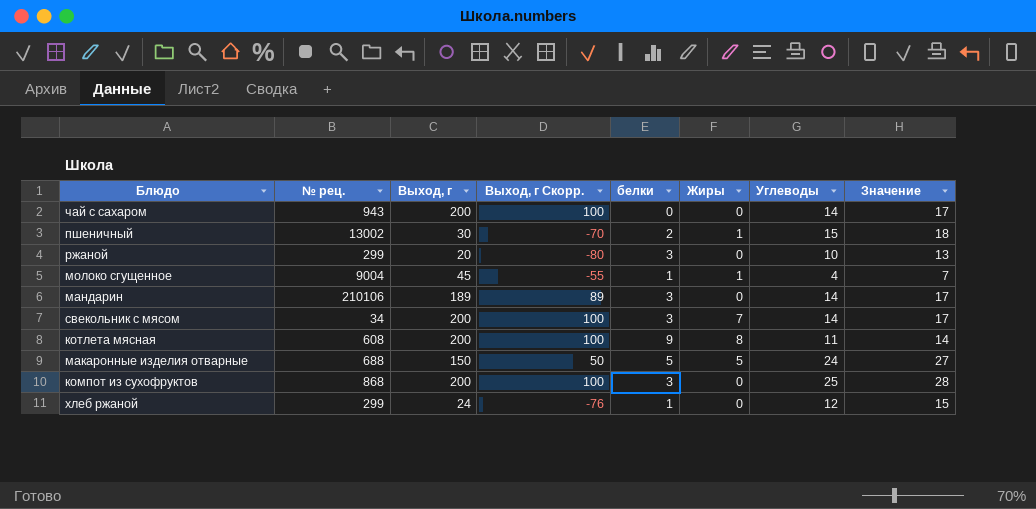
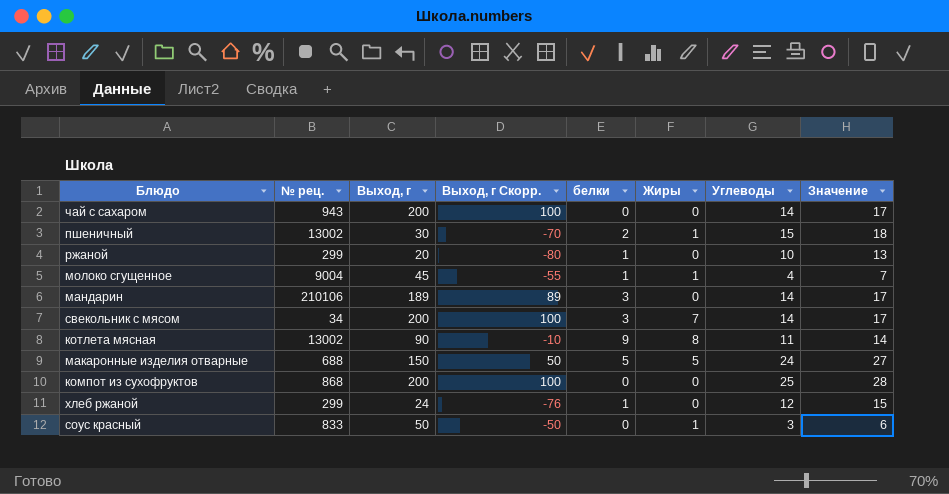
ржаной | белки: 3 -> 1
котлета мясная | № рец.: 608 -> 13002
котлета мясная | Выход, г: 200 -> 90
котлета мясная | Выход, г Скорр.: 100 -> -10
компот из сухофруктов | белки: 3 -> 0
row соус красный: none -> 833 | 50 | -50 | 0 | 1 | 3 | 6

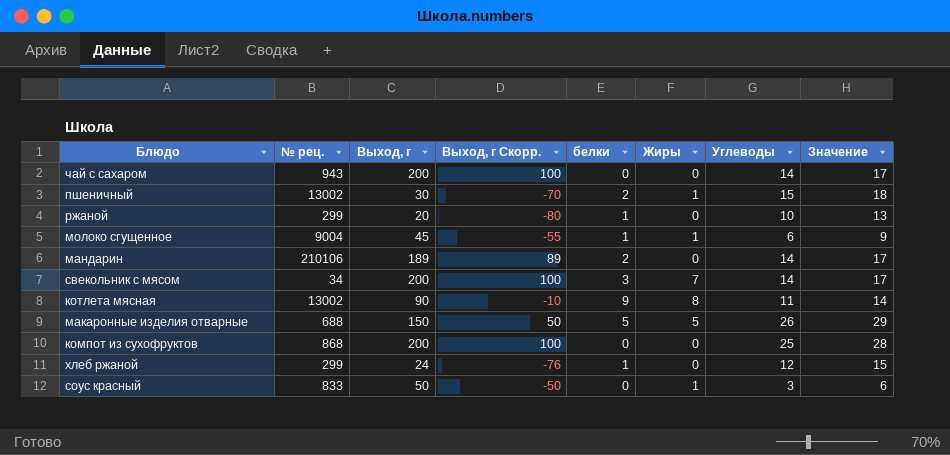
молоко сгущенное | Углеводы: 4 -> 6
молоко сгущенное | Значение: 7 -> 9
мандарин | белки: 3 -> 2
макаронные изделия отварные | Углеводы: 24 -> 26
макаронные изделия отварные | Значение: 27 -> 29

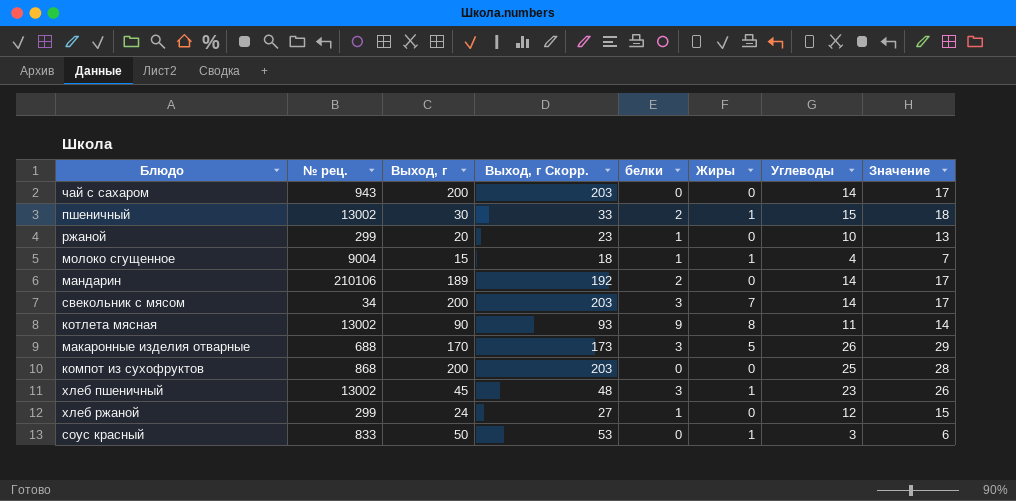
column Выход, г Скорр. | formula: [Выход, г] - 100 -> [Выход, г] + 3
молоко сгущенное | Выход, г: 45 -> 15
молоко сгущенное | Углеводы: 6 -> 4
молоко сгущенное | Значение: 9 -> 7
макаронные изделия отварные | Выход, г: 150 -> 170
макаронные изделия отварные | белки: 5 -> 3
row хлеб пшеничный: none -> 13002 | 45 | 48 | 3 | 1 | 23 | 26

